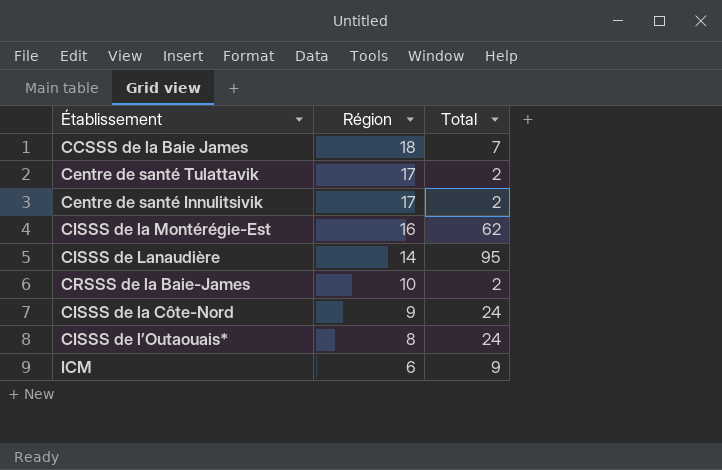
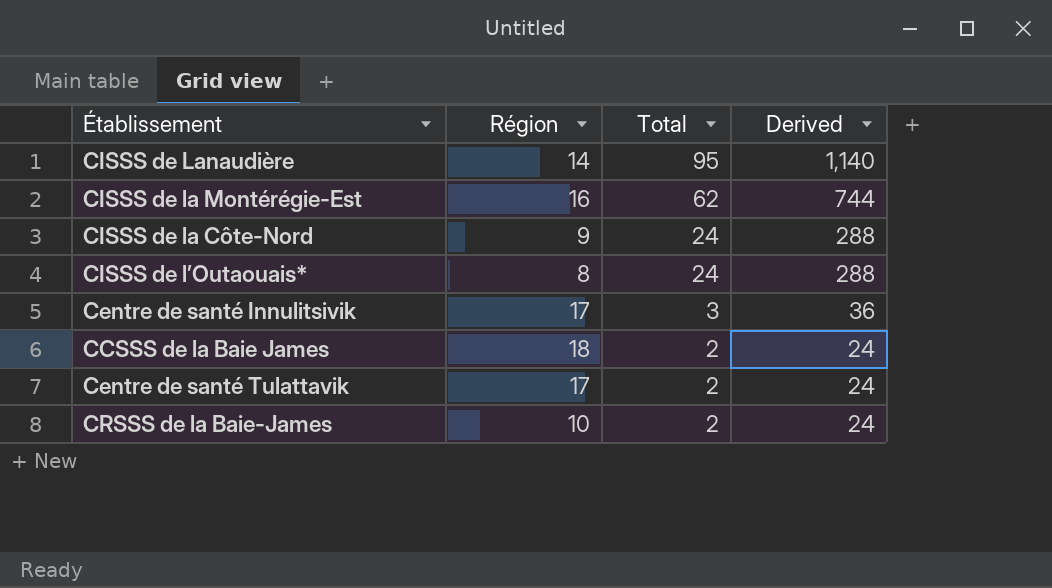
row order: Région descending -> Total descending
column Derived | formula: none -> [Total] * 12
row ICM: 6 | 9 -> none
Centre de santé Innulitsivik | Total: 2 -> 3
CCSSS de la Baie James | Total: 7 -> 2

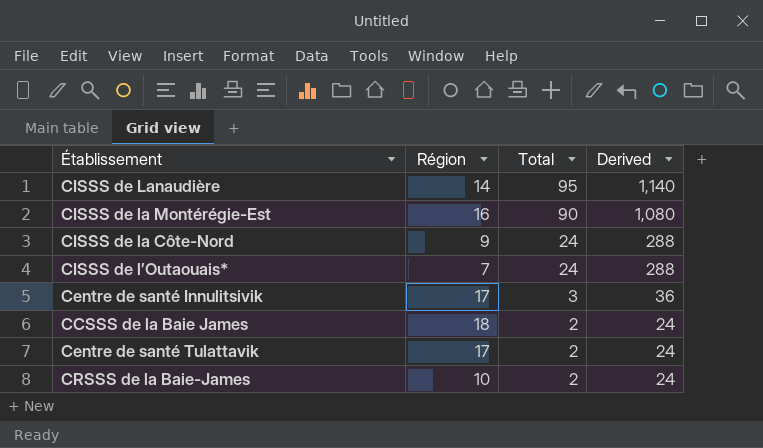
CISSS de la Montérégie-Est | Total: 62 -> 90
CISSS de la Montérégie-Est | Derived: 744 -> 1,080
CISSS de l’Outaouais* | Région: 8 -> 7

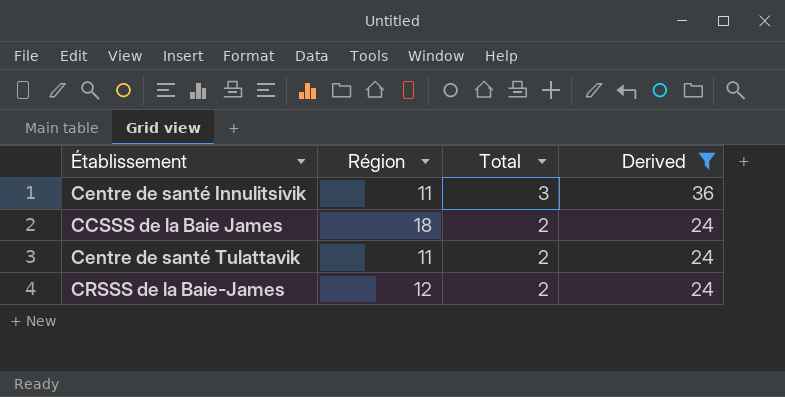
filter: none -> Derived <= 36
Centre de santé Innulitsivik | Région: 17 -> 11
Centre de santé Tulattavik | Région: 17 -> 11
CRSSS de la Baie-James | Région: 10 -> 12

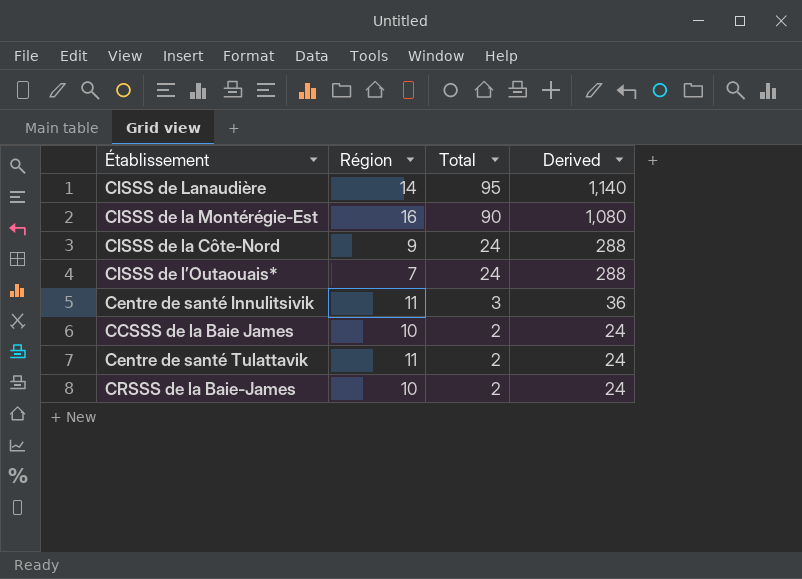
filter: Derived <= 36 -> none
CCSSS de la Baie James | Région: 18 -> 10
CRSSS de la Baie-James | Région: 12 -> 10

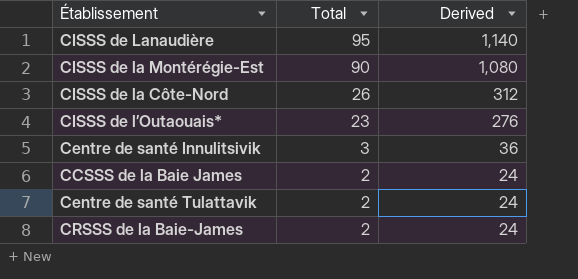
column Région | position: 2 -> none
CISSS de la Côte-Nord | Total: 24 -> 26
CISSS de la Côte-Nord | Derived: 288 -> 312
CISSS de l’Outaouais* | Total: 24 -> 23
CISSS de l’Outaouais* | Derived: 288 -> 276

